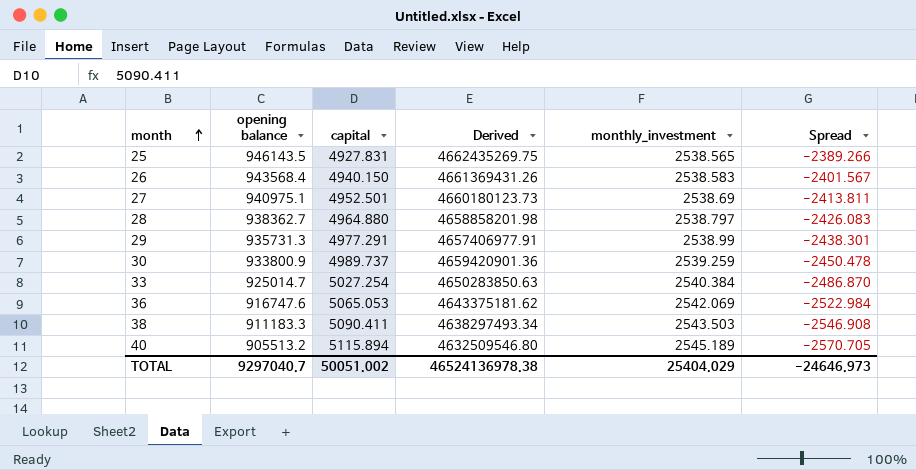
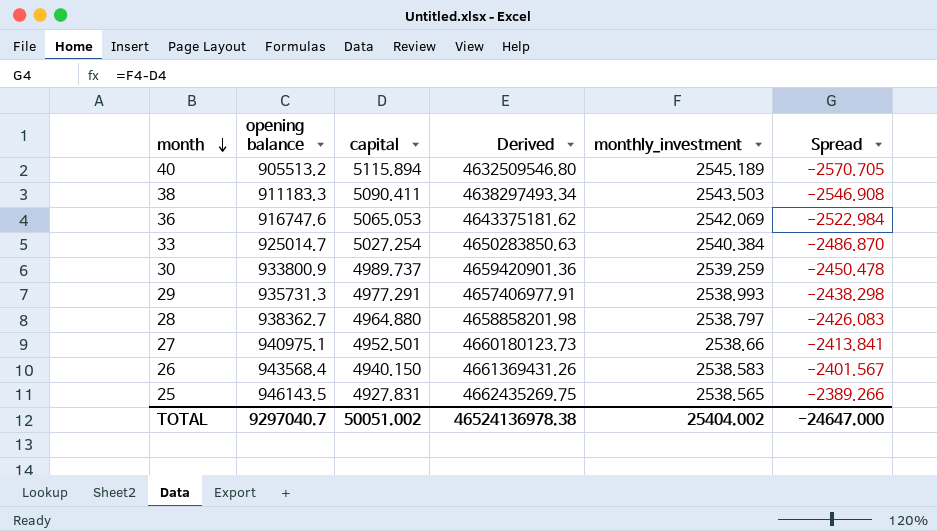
row order: month ascending -> month descending
29 | monthly_investment: 2538.99 -> 2538.993
29 | Spread: -2438.301 -> -2438.298
27 | monthly_investment: 2538.69 -> 2538.66
27 | Spread: -2413.811 -> -2413.841
TOTAL | monthly_investment: 25404.029 -> 25404.002
TOTAL | Spread: -24646.973 -> -24647.000

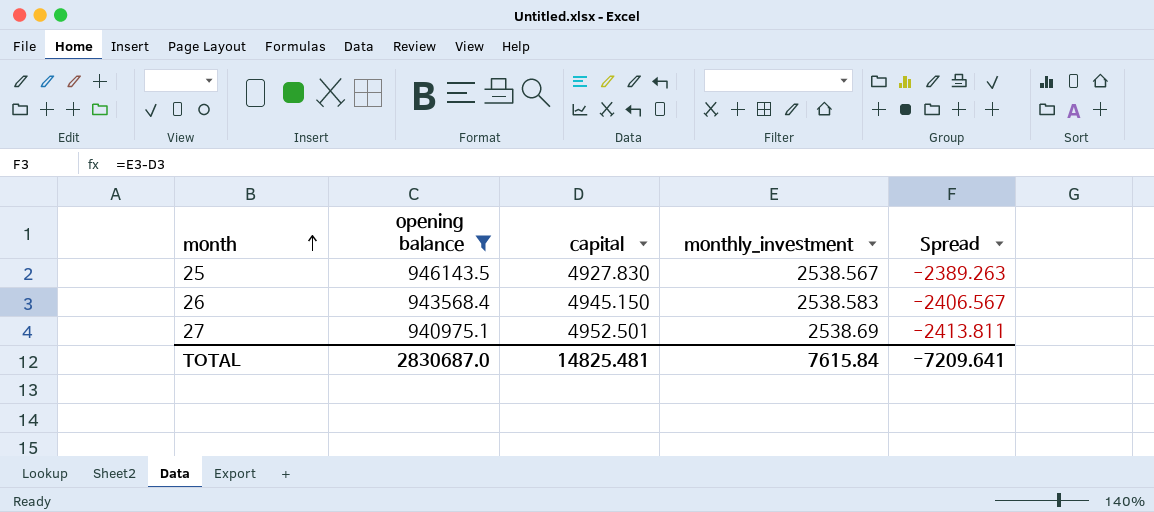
filter: none -> opening balance >= 940975.1
row order: month descending -> month ascending
column Derived | formula: [opening balance] * [capital] -> none
25 | capital: 4927.831 -> 4927.830
25 | monthly_investment: 2538.565 -> 2538.567
25 | Spread: -2389.266 -> -2389.263
26 | capital: 4940.150 -> 4945.150
26 | Spread: -2401.567 -> -2406.567
27 | monthly_investment: 2538.66 -> 2538.69
27 | Spread: -2413.841 -> -2413.811
TOTAL | opening balance: 9297040.7 -> 2830687.0
TOTAL | capital: 50051.002 -> 14825.481
TOTAL | monthly_investment: 25404.002 -> 7615.84
TOTAL | Spread: -24647.000 -> -7209.641

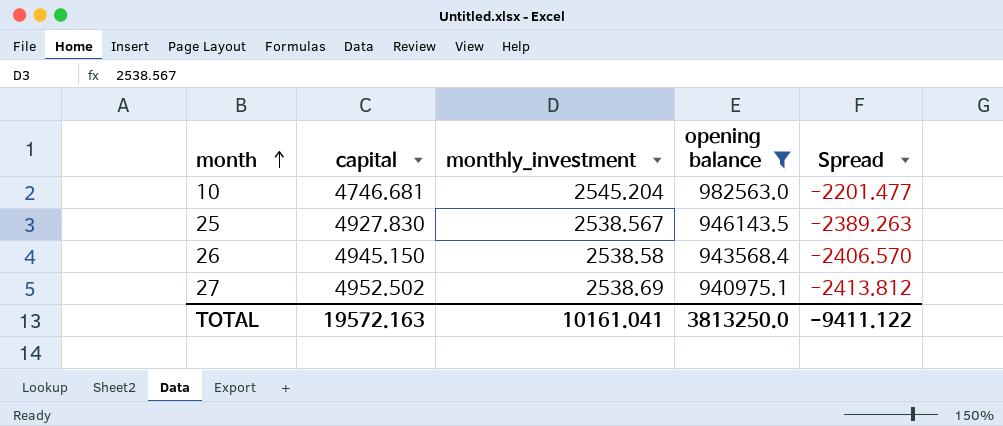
column opening balance | position: 2 -> 4
row 10: none -> 4746.681 | 2545.204 | 982563.0 | -2201.477
26 | monthly_investment: 2538.583 -> 2538.58
26 | Spread: -2406.567 -> -2406.570
27 | capital: 4952.501 -> 4952.502
27 | Spread: -2413.811 -> -2413.812
TOTAL | capital: 14825.481 -> 19572.163
TOTAL | monthly_investment: 7615.84 -> 10161.041
TOTAL | opening balance: 2830687.0 -> 3813250.0
TOTAL | Spread: -7209.641 -> -9411.122

